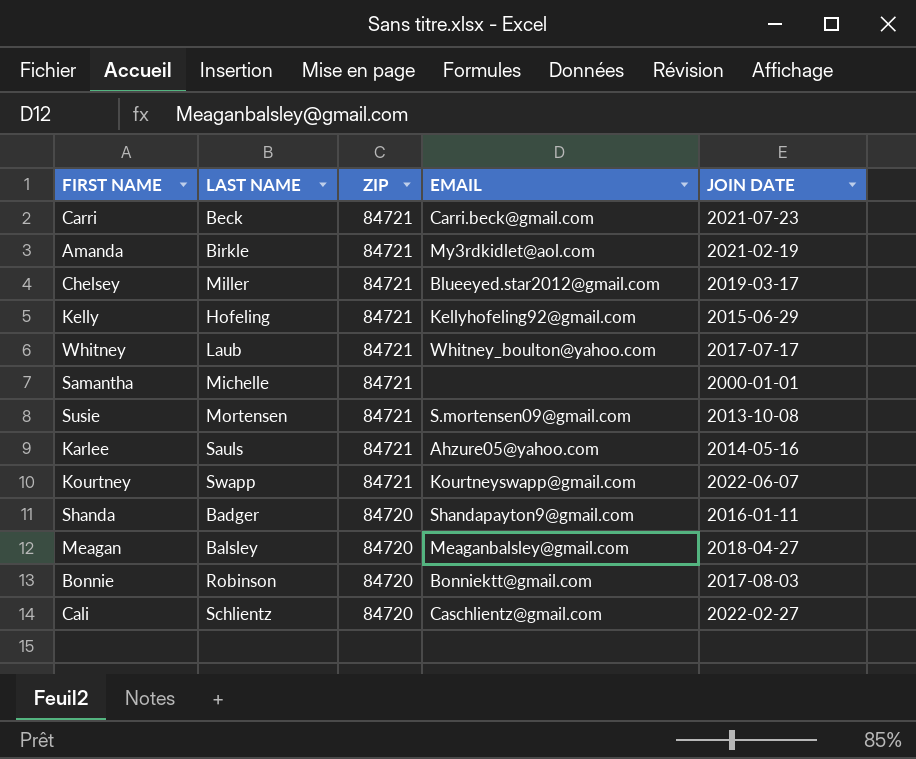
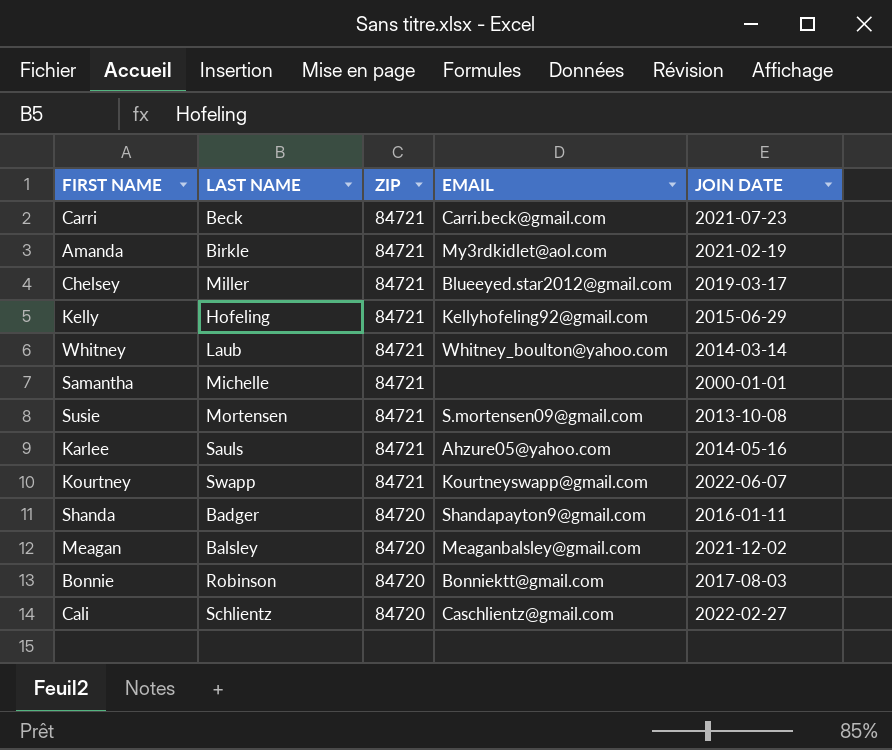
Whitney | JOIN DATE: 2017-07-17 -> 2014-03-14
Meagan | JOIN DATE: 2018-04-27 -> 2021-12-02

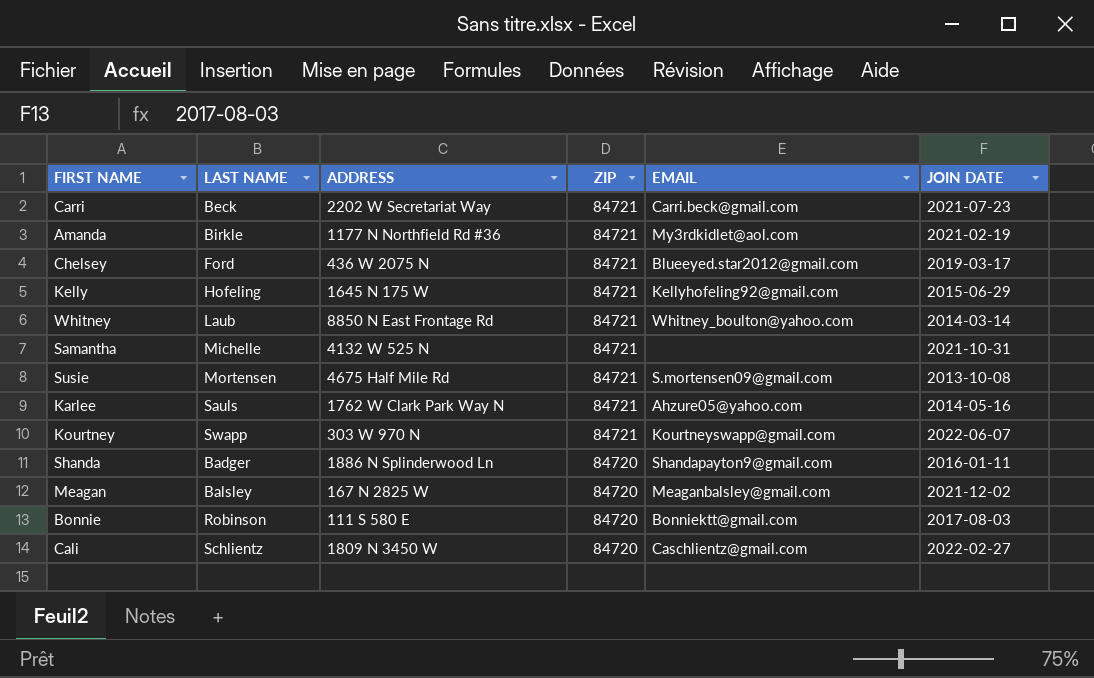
column ADDRESS | position: none -> 3
Chelsey | LAST NAME: Miller -> Ford
Samantha | JOIN DATE: 2000-01-01 -> 2021-10-31

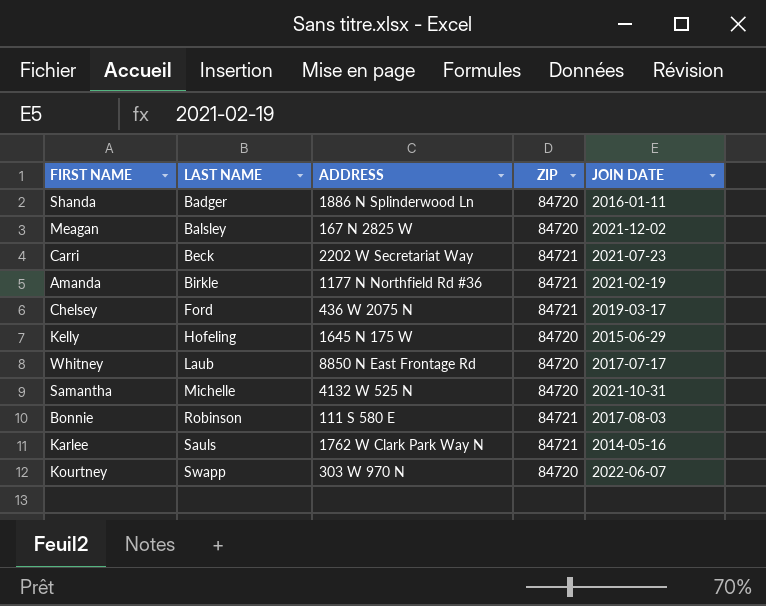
row order: ZIP descending -> LAST NAME ascending
column EMAIL | position: 5 -> none
row Susie: Mortensen | 4675 Half Mile Rd | 84721 | S.mortensen09@gmail.com | 2013-10-08 -> none
row Cali: Schlientz | 1809 N 3450 W | 84720 | Caschlientz@gmail.com | 2022-02-27 -> none
Kelly | ZIP: 84721 -> 84720
Whitney | ZIP: 84721 -> 84720
Whitney | JOIN DATE: 2014-03-14 -> 2017-07-17
Samantha | ZIP: 84721 -> 84720
Bonnie | ZIP: 84720 -> 84721
Kourtney | ZIP: 84721 -> 84720

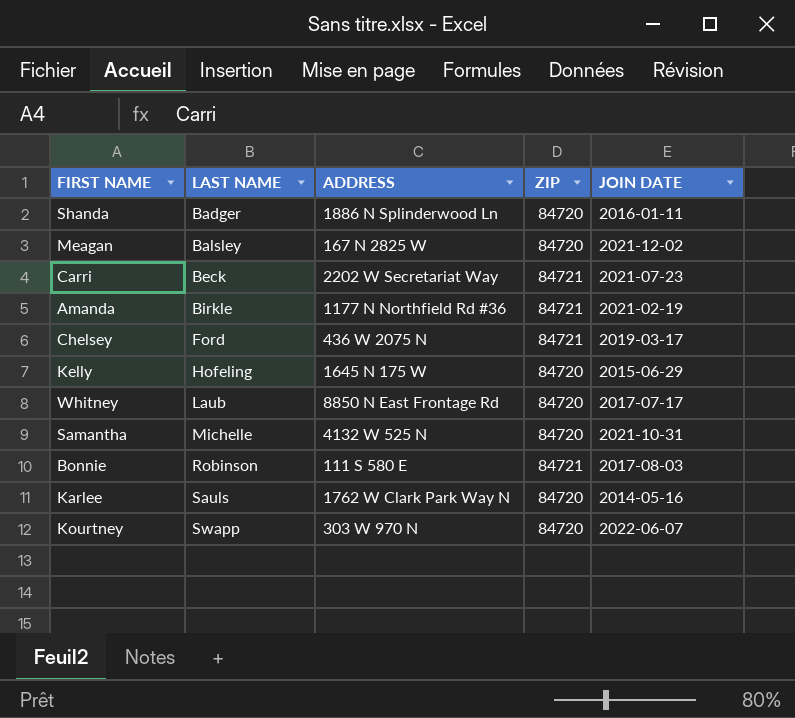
Karlee | ZIP: 84721 -> 84720

